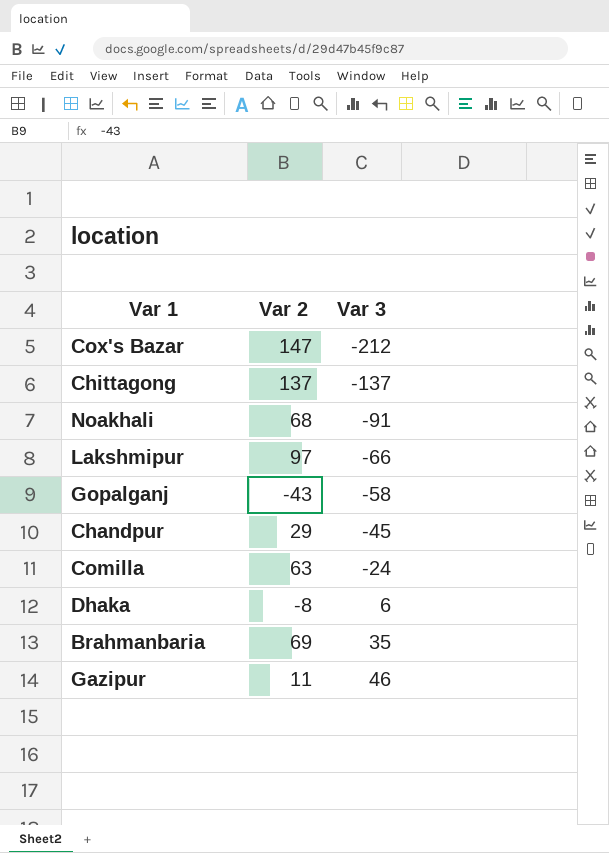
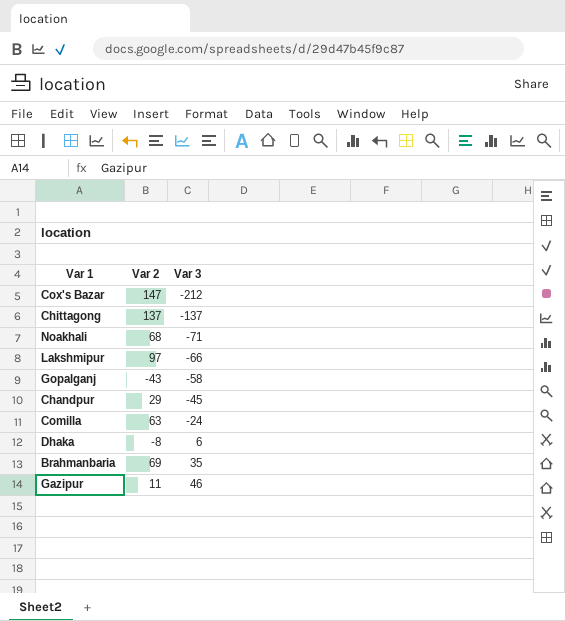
Noakhali | Var 3: -91 -> -71

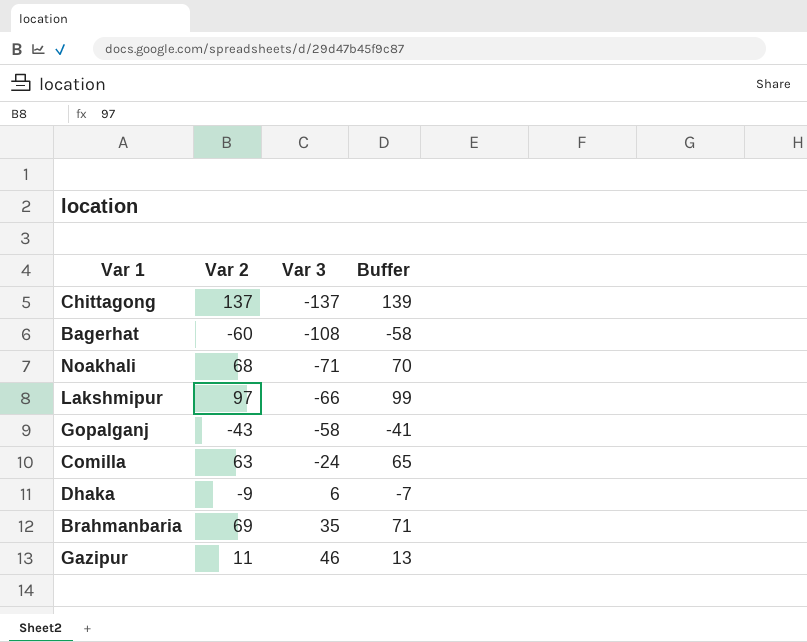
column Buffer | formula: none -> [Var 2] + 2
row Cox's Bazar: 147 | -212 -> none
row Chandpur: 29 | -45 -> none
row Bagerhat: none -> -60 | -108 | -58
Dhaka | Var 2: -8 -> -9

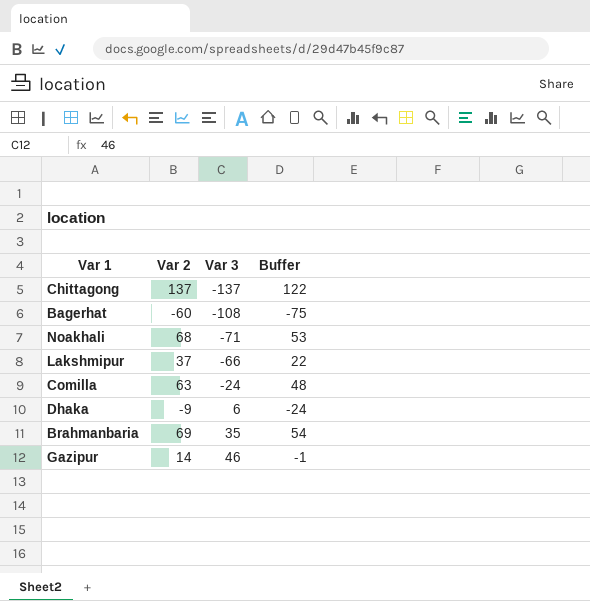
column Buffer | formula: [Var 2] + 2 -> [Var 2] - 15
row Gopalganj: -43 | -58 | -41 -> none
Lakshmipur | Var 2: 97 -> 37
Gazipur | Var 2: 11 -> 14

